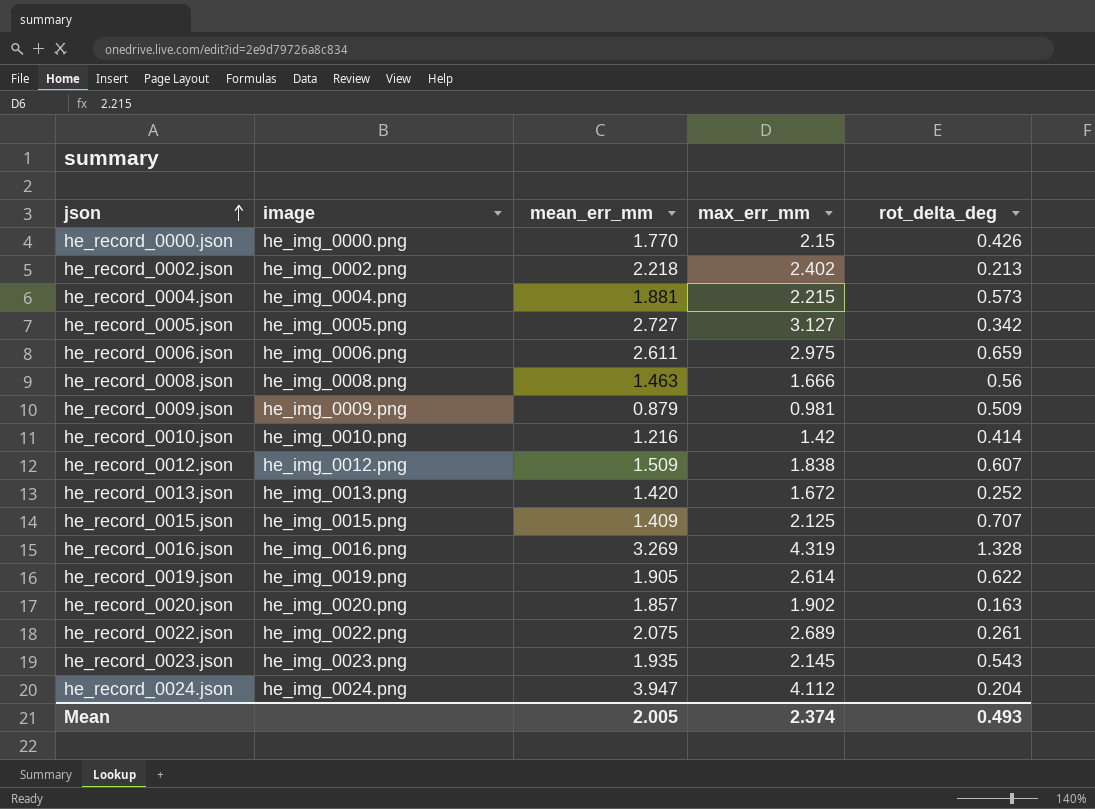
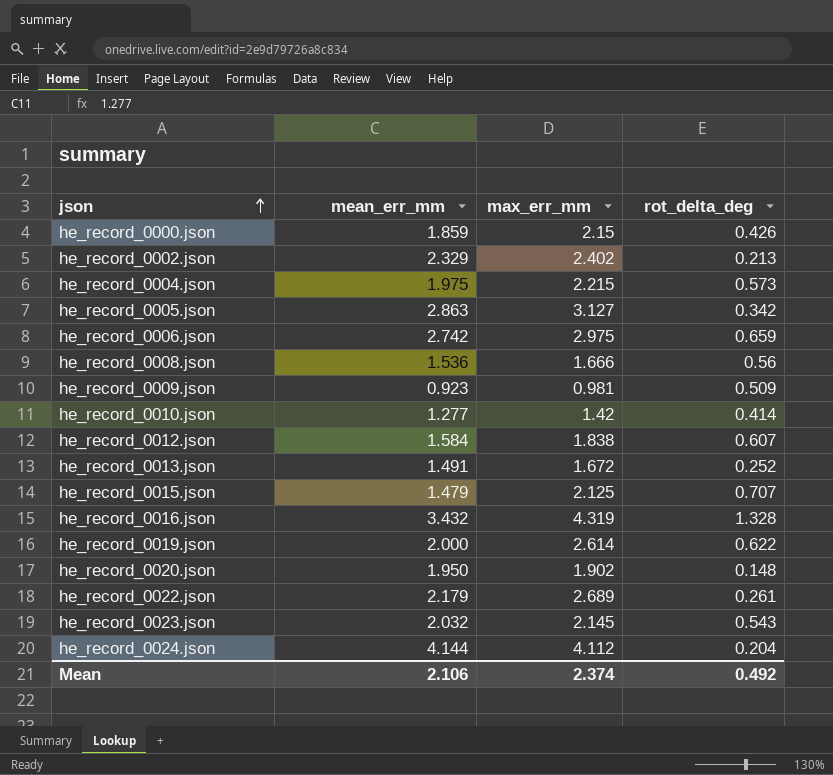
column image | position: 2 -> none
he_record_0000.json | mean_err_mm: 1.770 -> 1.859
he_record_0002.json | mean_err_mm: 2.218 -> 2.329
he_record_0004.json | mean_err_mm: 1.881 -> 1.975
he_record_0005.json | mean_err_mm: 2.727 -> 2.863
he_record_0006.json | mean_err_mm: 2.611 -> 2.742
he_record_0008.json | mean_err_mm: 1.463 -> 1.536
he_record_0009.json | mean_err_mm: 0.879 -> 0.923
he_record_0010.json | mean_err_mm: 1.216 -> 1.277
he_record_0012.json | mean_err_mm: 1.509 -> 1.584
he_record_0013.json | mean_err_mm: 1.420 -> 1.491
he_record_0015.json | mean_err_mm: 1.409 -> 1.479
he_record_0016.json | mean_err_mm: 3.269 -> 3.432
he_record_0019.json | mean_err_mm: 1.905 -> 2.000
he_record_0020.json | mean_err_mm: 1.857 -> 1.950
he_record_0020.json | rot_delta_deg: 0.163 -> 0.148
he_record_0022.json | mean_err_mm: 2.075 -> 2.179
he_record_0023.json | mean_err_mm: 1.935 -> 2.032
he_record_0024.json | mean_err_mm: 3.947 -> 4.144
Mean | mean_err_mm: 2.005 -> 2.106
Mean | rot_delta_deg: 0.493 -> 0.492

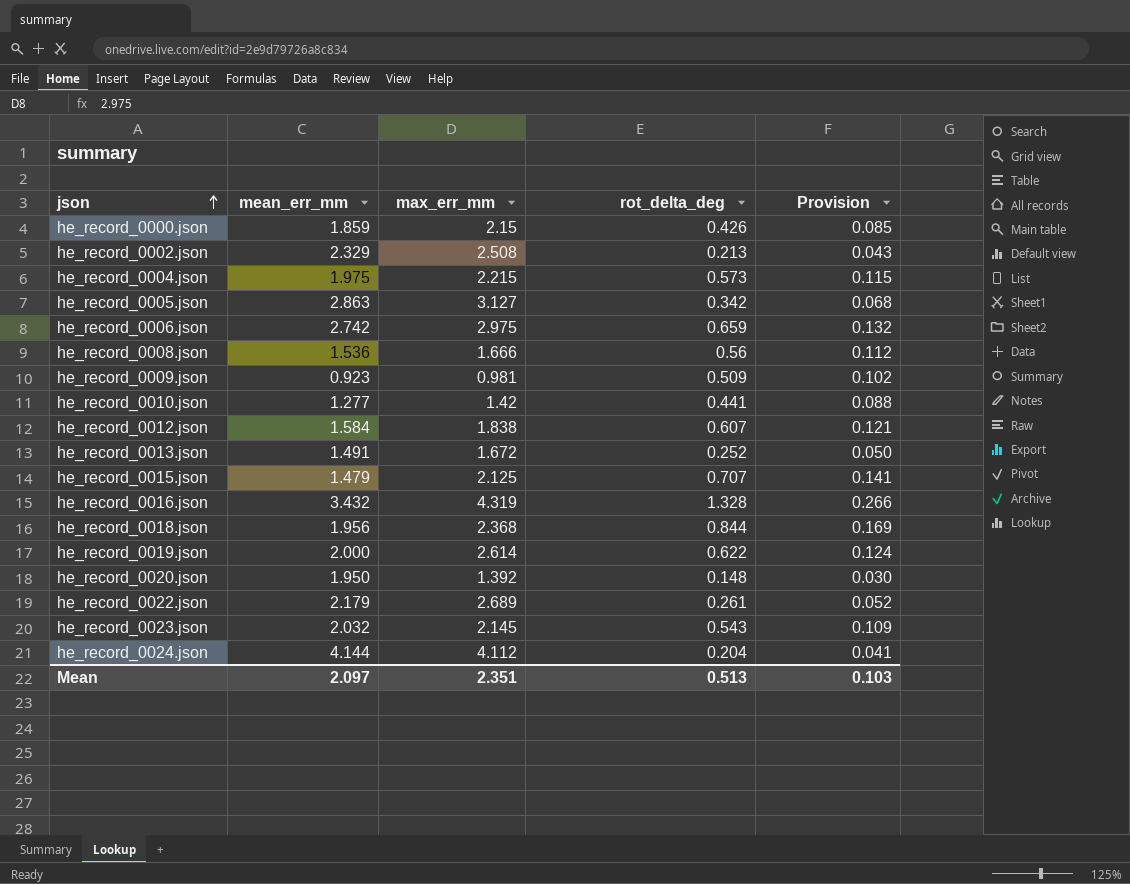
column Provision | formula: none -> [rot_delta_deg] * 0.2
he_record_0002.json | max_err_mm: 2.402 -> 2.508
he_record_0010.json | rot_delta_deg: 0.414 -> 0.441
row he_record_0018.json: none -> 1.956 | 2.368 | 0.844 | 0.169
he_record_0020.json | max_err_mm: 1.902 -> 1.392
Mean | mean_err_mm: 2.106 -> 2.097
Mean | max_err_mm: 2.374 -> 2.351
Mean | rot_delta_deg: 0.492 -> 0.513

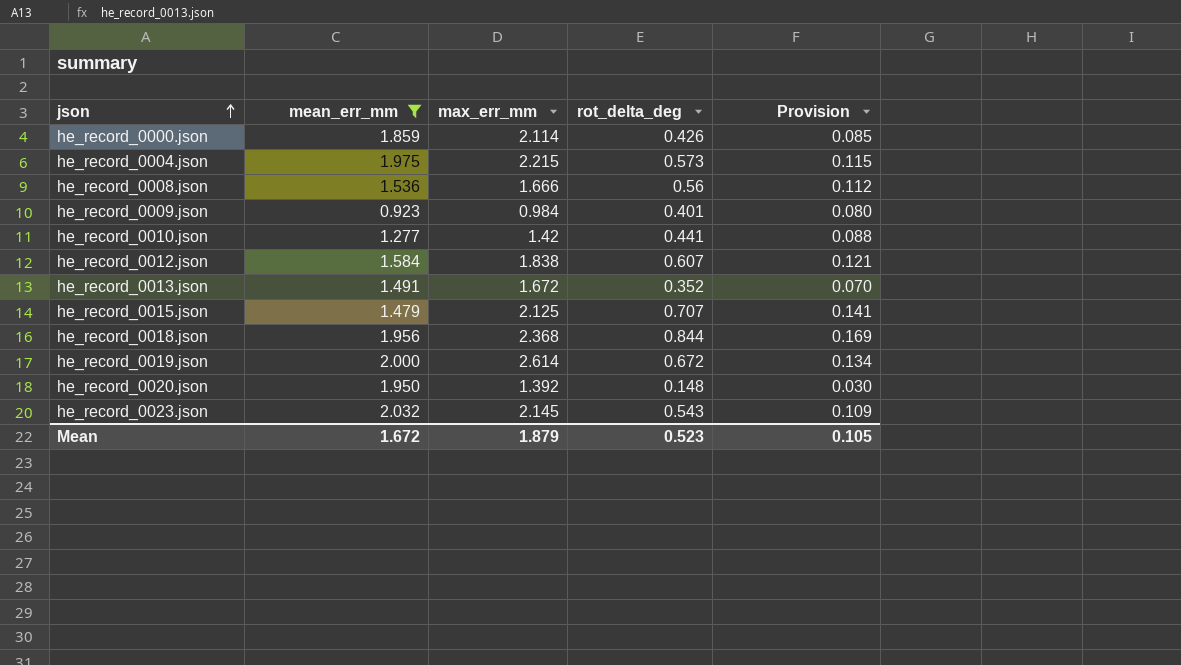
filter: none -> mean_err_mm <= 2.032
he_record_0000.json | max_err_mm: 2.15 -> 2.114
he_record_0009.json | max_err_mm: 0.981 -> 0.984
he_record_0009.json | rot_delta_deg: 0.509 -> 0.401
he_record_0009.json | Provision: 0.102 -> 0.080
he_record_0013.json | rot_delta_deg: 0.252 -> 0.352
he_record_0013.json | Provision: 0.050 -> 0.070
he_record_0019.json | rot_delta_deg: 0.622 -> 0.672
he_record_0019.json | Provision: 0.124 -> 0.134
Mean | mean_err_mm: 2.097 -> 1.672
Mean | max_err_mm: 2.351 -> 1.879
Mean | rot_delta_deg: 0.513 -> 0.523
Mean | Provision: 0.103 -> 0.105

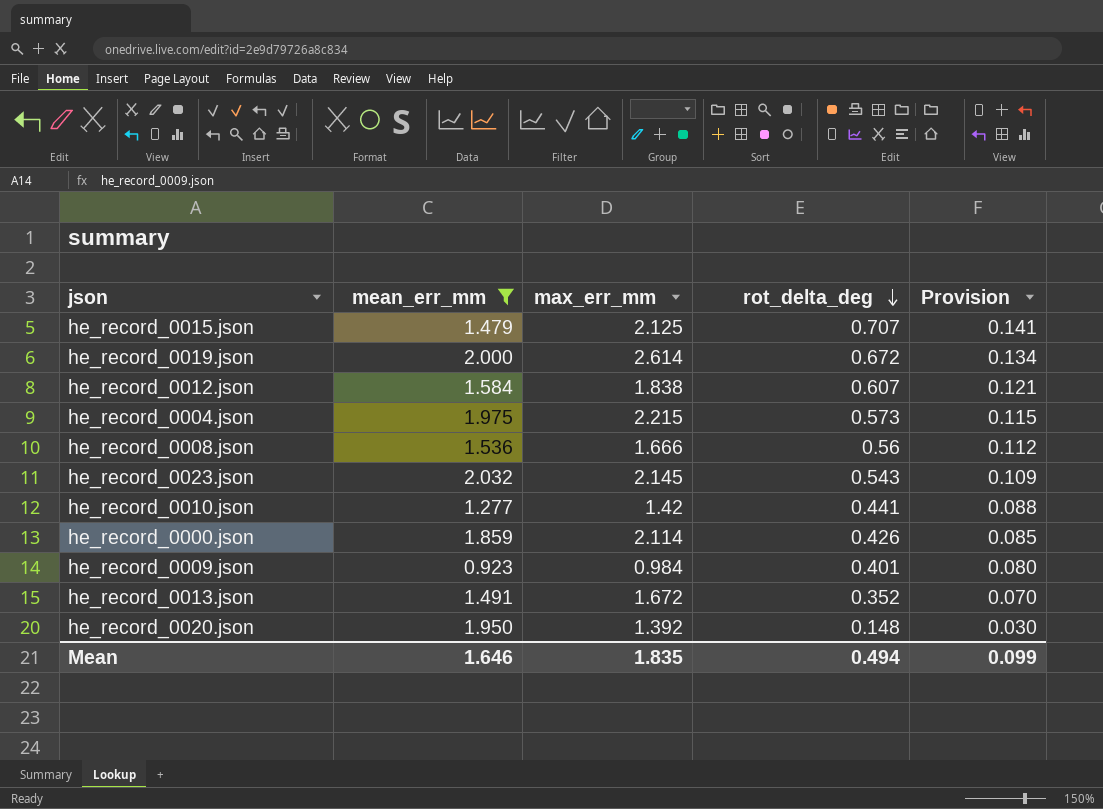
row order: json ascending -> rot_delta_deg descending
row he_record_0018.json: 1.956 | 2.368 | 0.844 | 0.169 -> none
Mean | mean_err_mm: 1.672 -> 1.646
Mean | max_err_mm: 1.879 -> 1.835
Mean | rot_delta_deg: 0.523 -> 0.494
Mean | Provision: 0.105 -> 0.099

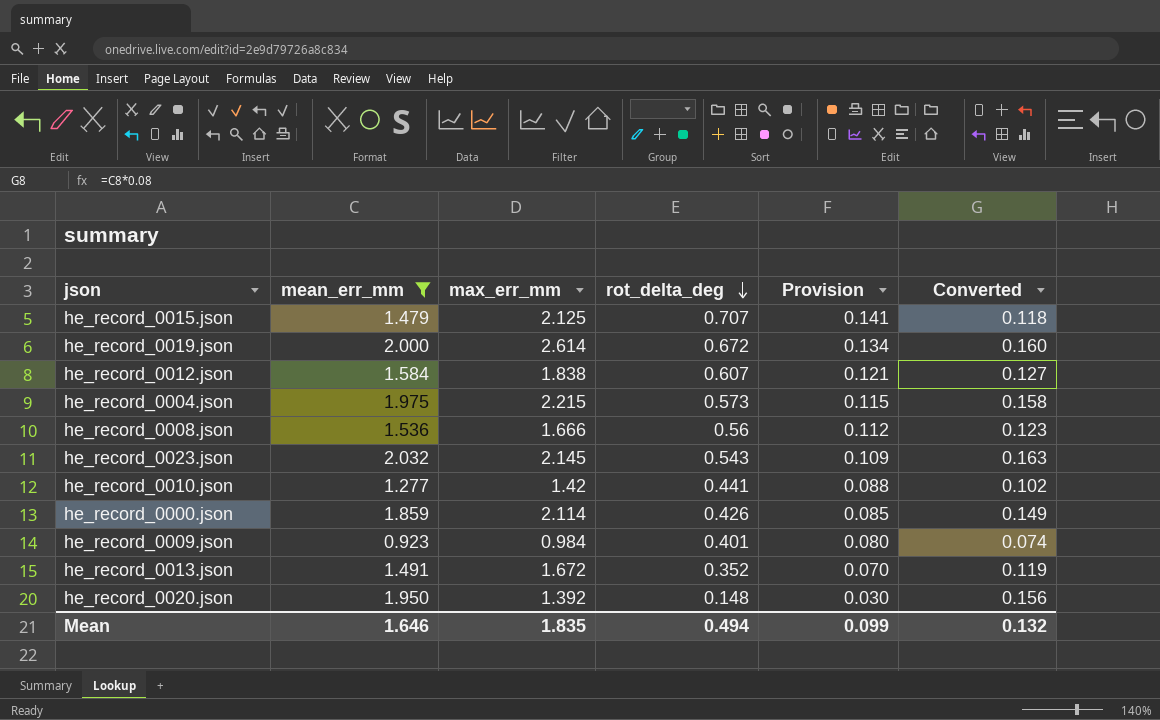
column Converted | formula: none -> [mean_err_mm] * 0.08

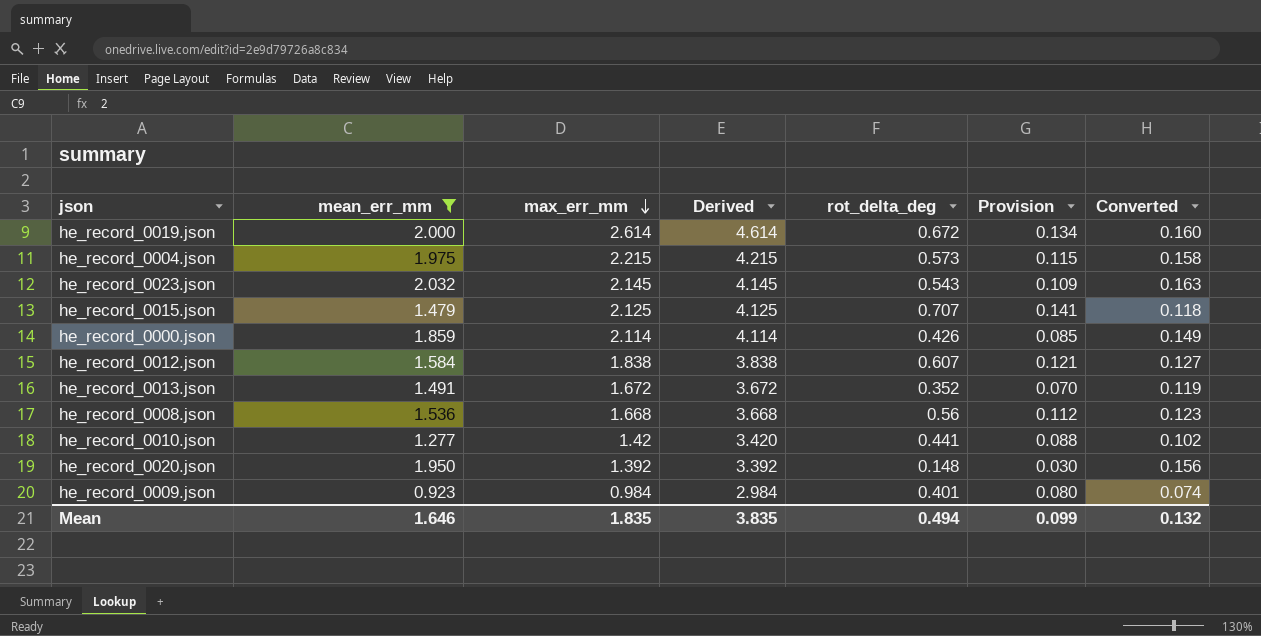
row order: rot_delta_deg descending -> max_err_mm descending
column Derived | formula: none -> [max_err_mm] + 2
he_record_0008.json | max_err_mm: 1.666 -> 1.668

